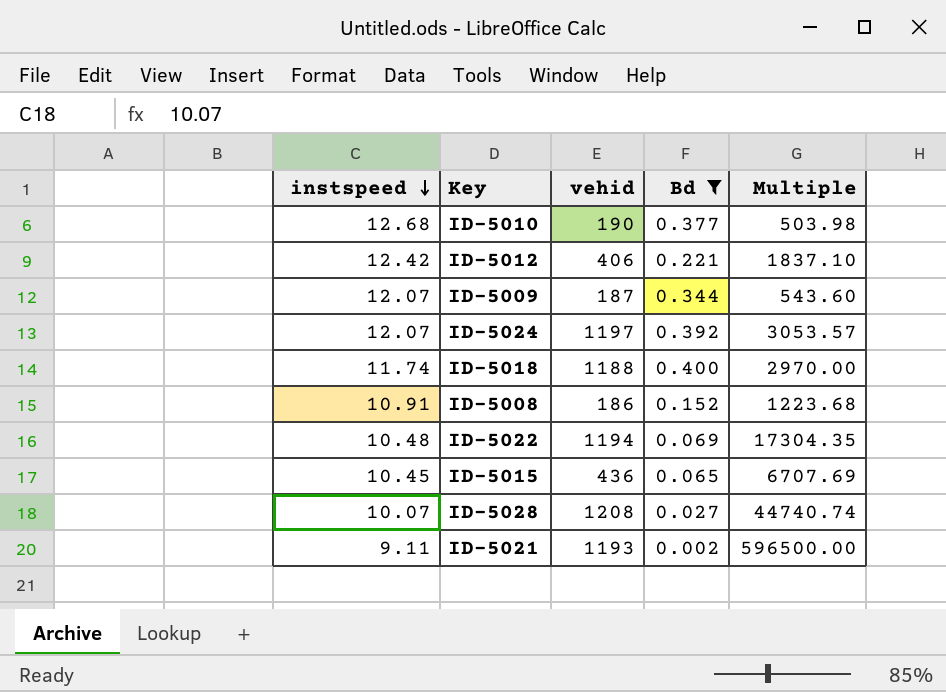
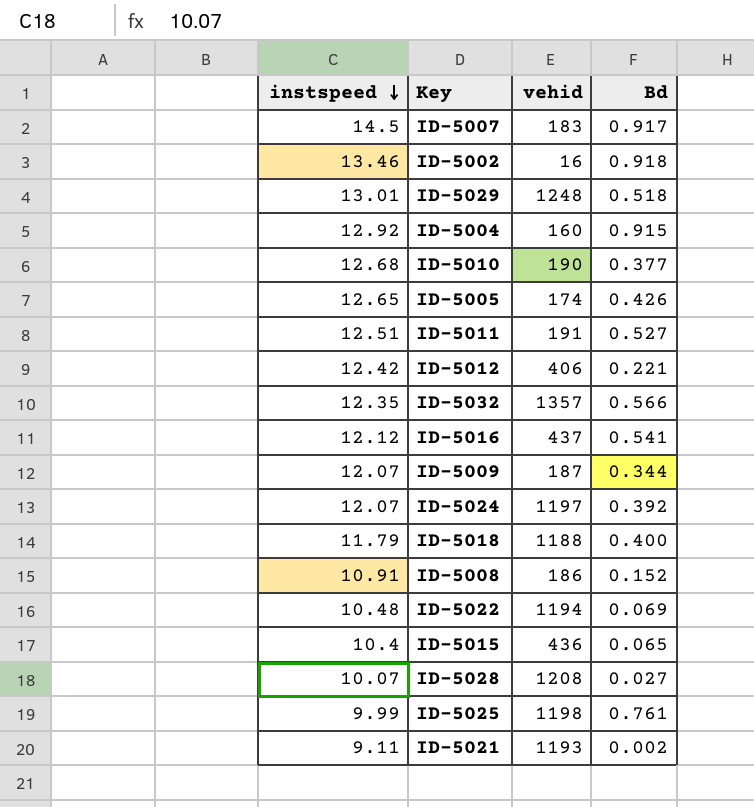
filter: Bd <= 0.400 -> none
column Multiple | formula: [vehid] / [Bd] -> none
ID-5018 | instspeed: 11.74 -> 11.79
ID-5015 | instspeed: 10.45 -> 10.4

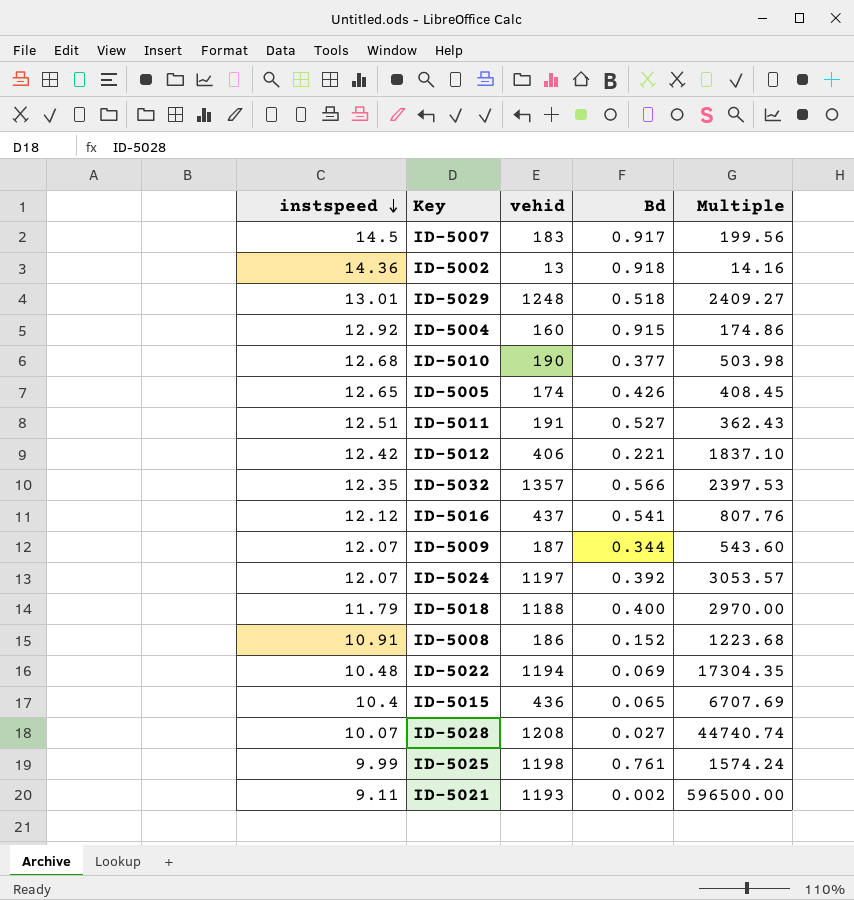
column Multiple | formula: none -> [vehid] / [Bd]
ID-5002 | instspeed: 13.46 -> 14.36
ID-5002 | vehid: 16 -> 13

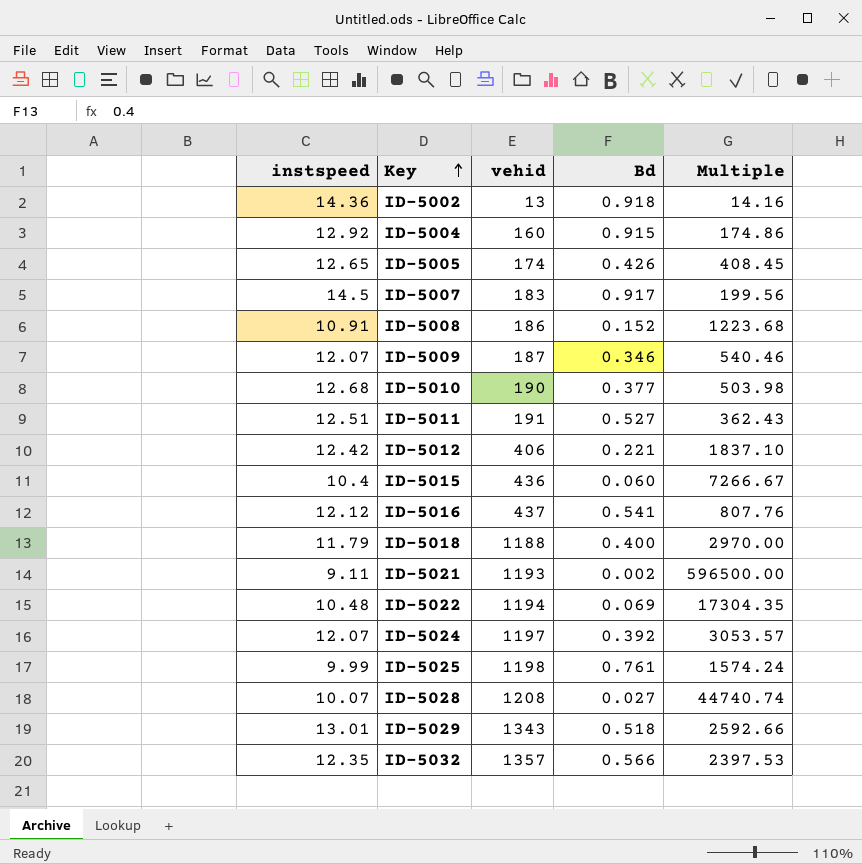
row order: instspeed descending -> Key ascending
ID-5009 | Bd: 0.344 -> 0.346
ID-5009 | Multiple: 543.60 -> 540.46
ID-5015 | Bd: 0.065 -> 0.060
ID-5015 | Multiple: 6707.69 -> 7266.67
ID-5029 | vehid: 1248 -> 1343
ID-5029 | Multiple: 2409.27 -> 2592.66

